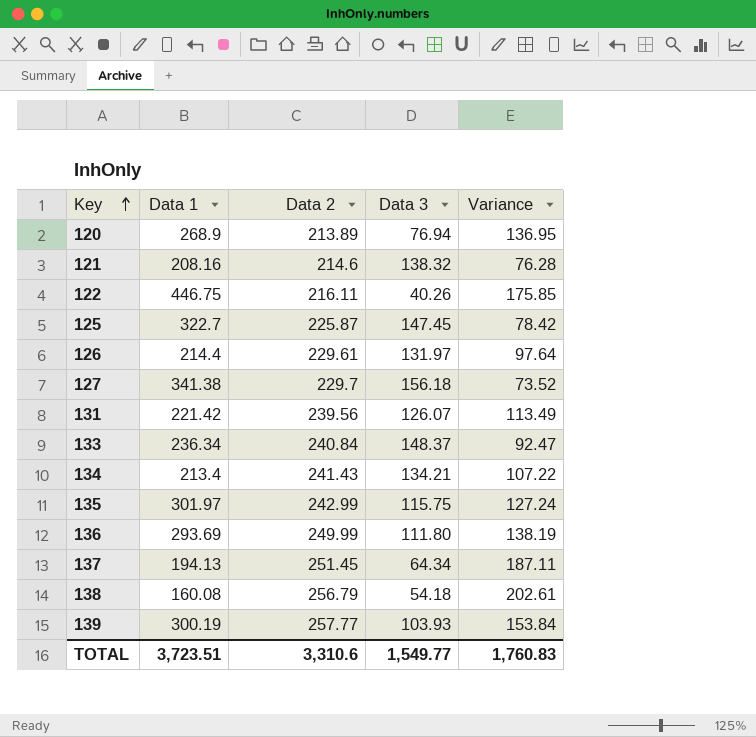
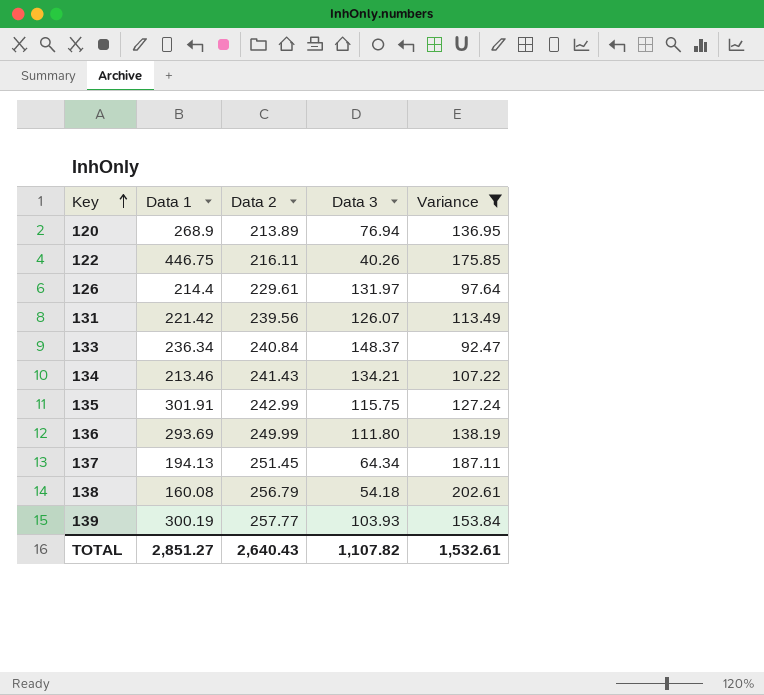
filter: none -> Variance >= 92.47
134 | Data 1: 213.4 -> 213.46
135 | Data 1: 301.97 -> 301.91
TOTAL | Data 1: 3,723.51 -> 2,851.27
TOTAL | Data 2: 3,310.6 -> 2,640.43
TOTAL | Data 3: 1,549.77 -> 1,107.82
TOTAL | Variance: 1,760.83 -> 1,532.61

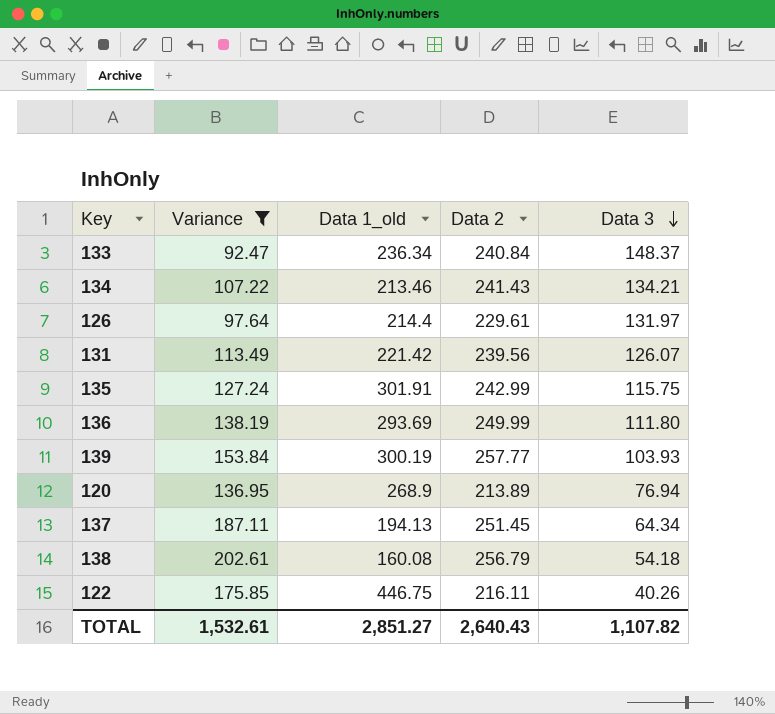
row order: Key ascending -> Data 3 descending
column Variance | position: 5 -> 2
column name: Data 1 -> Data 1_old

